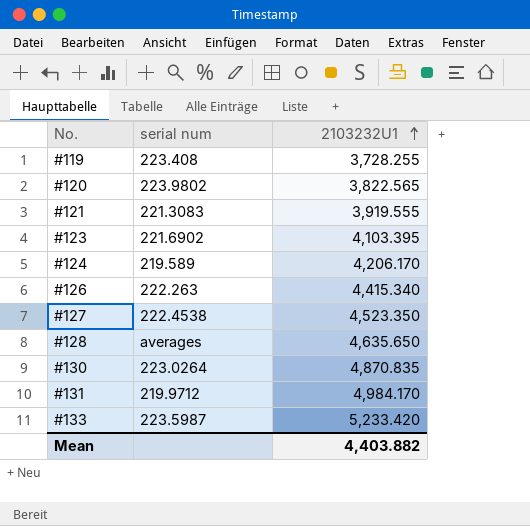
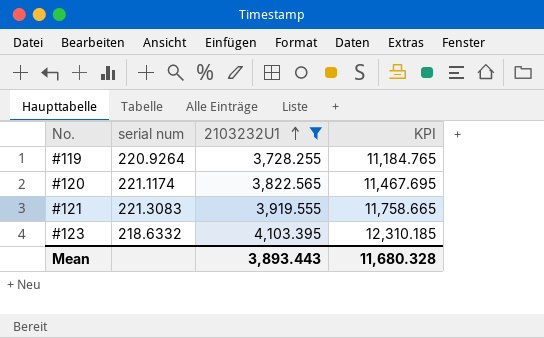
filter: none -> 2103232U1 <= 4,103.395
column KPI | formula: none -> [2103232U1] * 3
#119 | serial num: 223.408 -> 220.9264
#120 | serial num: 223.9802 -> 221.1174
#123 | serial num: 221.6902 -> 218.6332
Mean | 2103232U1: 4,403.882 -> 3,893.443

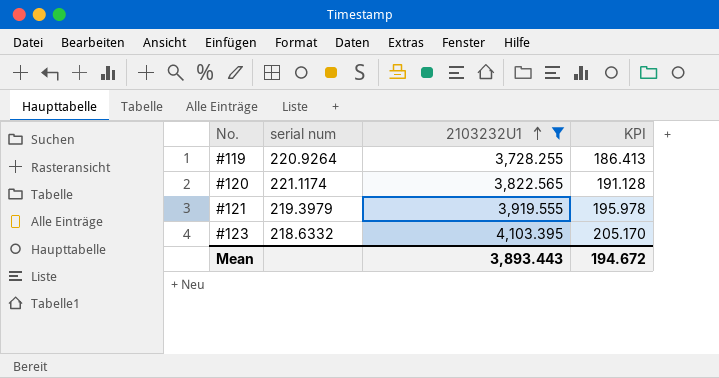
column KPI | formula: [2103232U1] * 3 -> [2103232U1] * 0.05
#121 | serial num: 221.3083 -> 219.3979
Mean | KPI: 11,680.328 -> 194.672

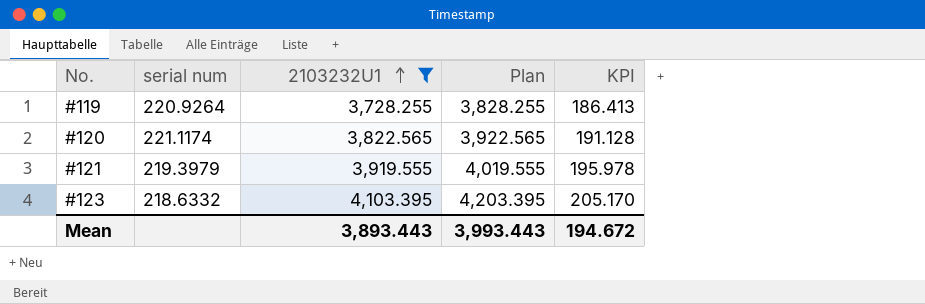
column Plan | formula: none -> [2103232U1] + 100

